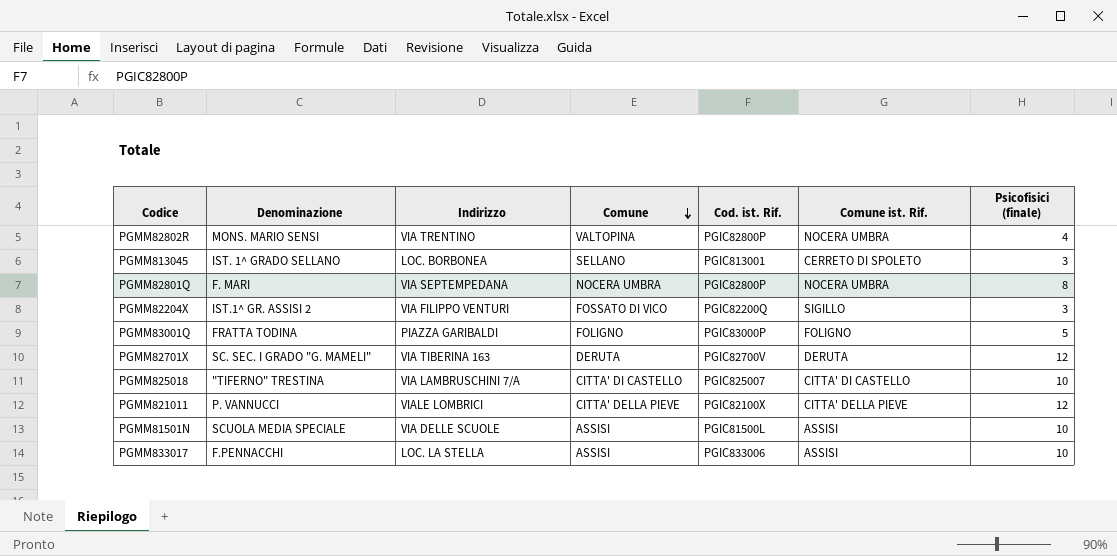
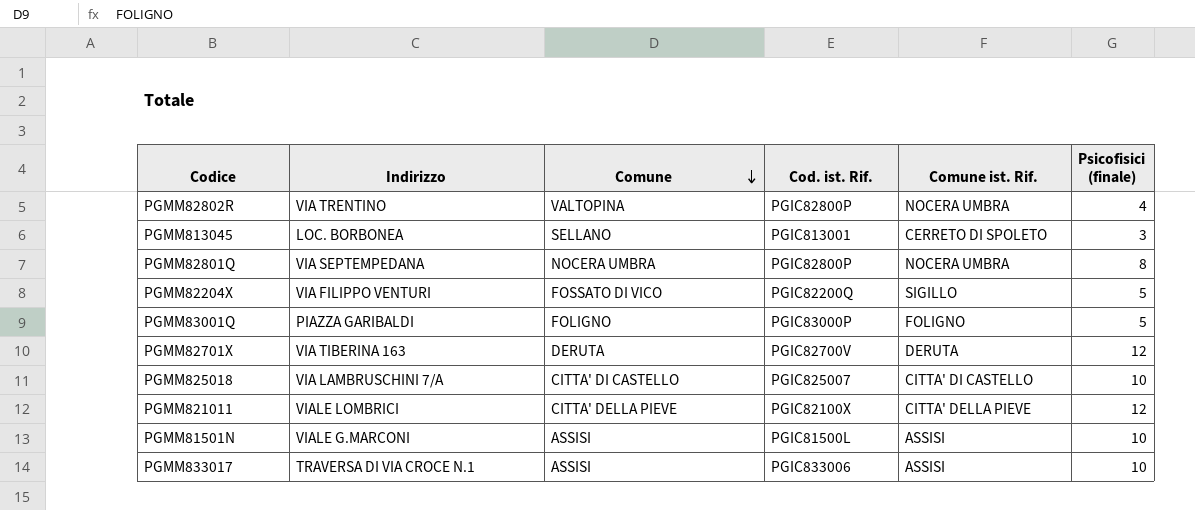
column Denominazione | position: 2 -> none
PGMM82204X | Psicofisici (finale): 3 -> 5
PGMM81501N | Indirizzo: VIA DELLE SCUOLE -> VIALE G.MARCONI
PGMM833017 | Indirizzo: LOC. LA STELLA -> TRAVERSA DI VIA CROCE N.1

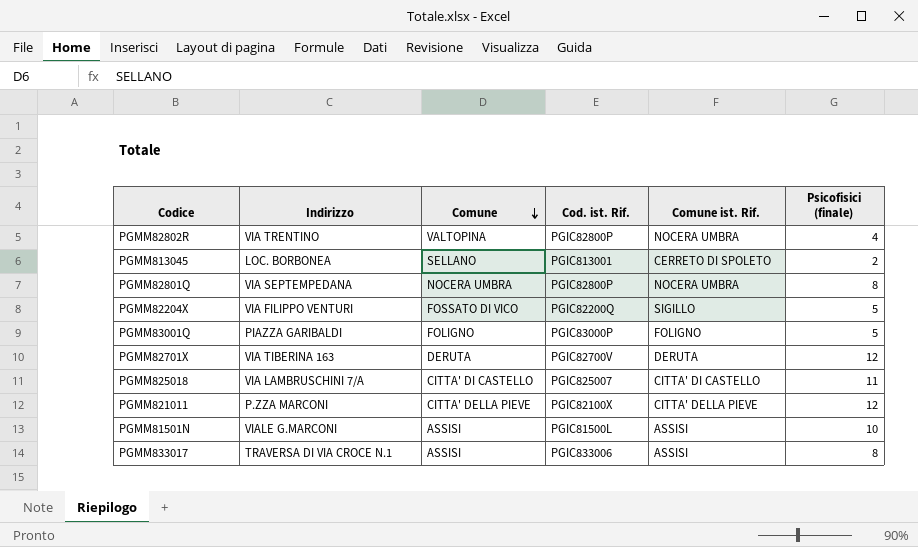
PGMM813045 | Psicofisici (finale): 3 -> 2
PGMM825018 | Psicofisici (finale): 10 -> 11
PGMM821011 | Indirizzo: VIALE LOMBRICI -> P.ZZA MARCONI
PGMM833017 | Psicofisici (finale): 10 -> 8

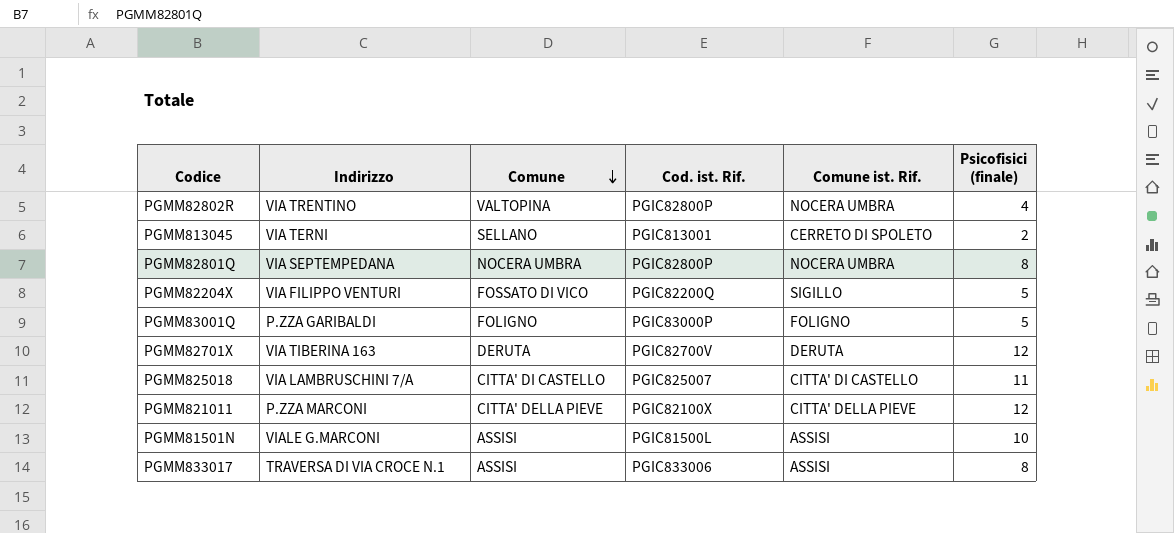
PGMM813045 | Indirizzo: LOC. BORBONEA -> VIA TERNI
PGMM83001Q | Indirizzo: PIAZZA GARIBALDI -> P.ZZA GARIBALDI

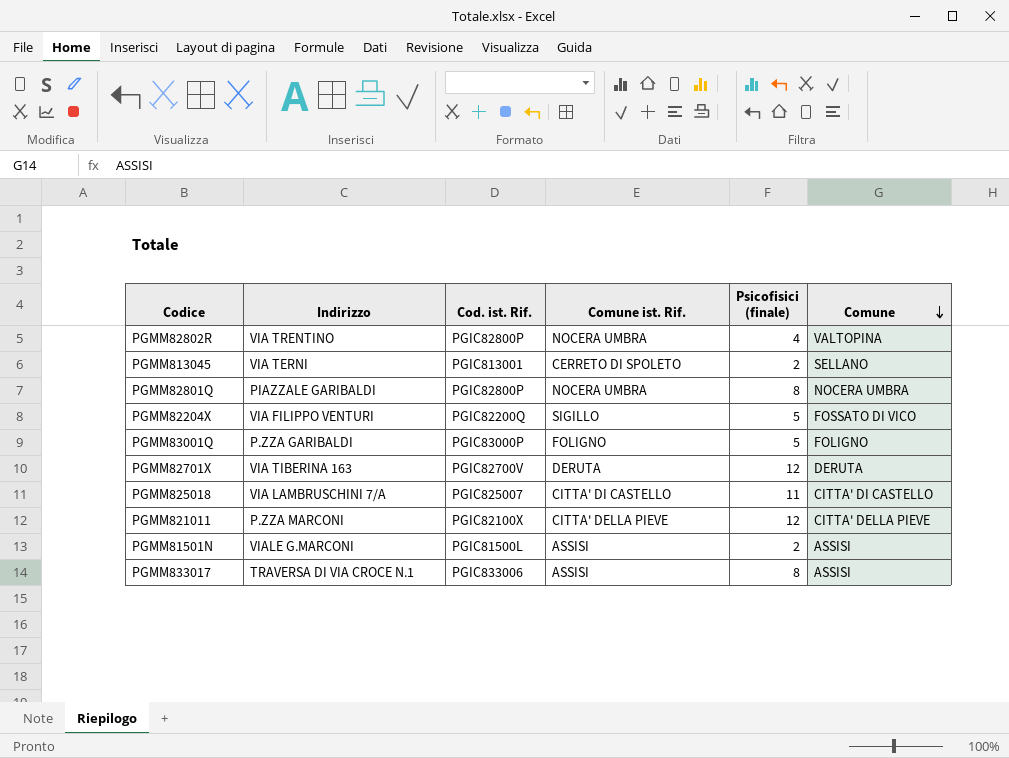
column Comune | position: 3 -> 6
PGMM82801Q | Indirizzo: VIA SEPTEMPEDANA -> PIAZZALE GARIBALDI
PGMM81501N | Psicofisici (finale): 10 -> 2

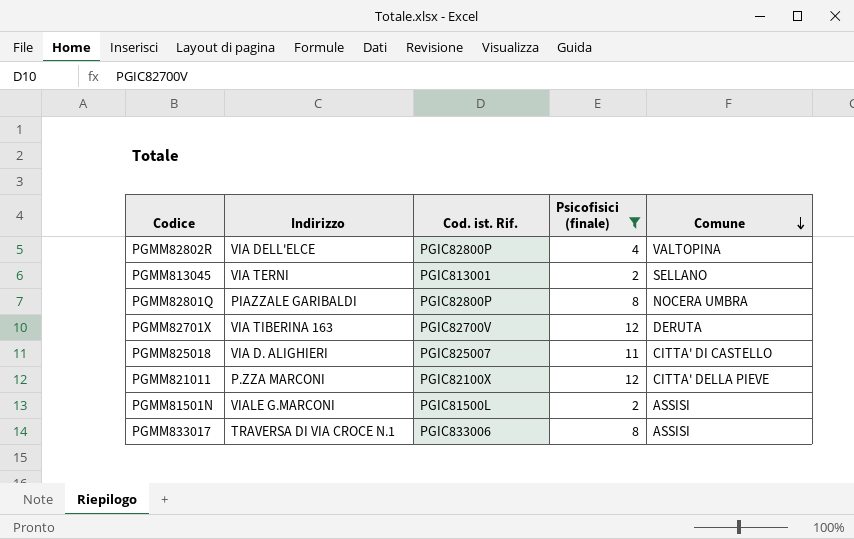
filter: none -> Psicofisici (finale) != 5
column Comune ist. Rif. | position: 4 -> none
PGMM82802R | Indirizzo: VIA TRENTINO -> VIA DELL'ELCE
PGMM825018 | Indirizzo: VIA LAMBRUSCHINI 7/A -> VIA D. ALIGHIERI

